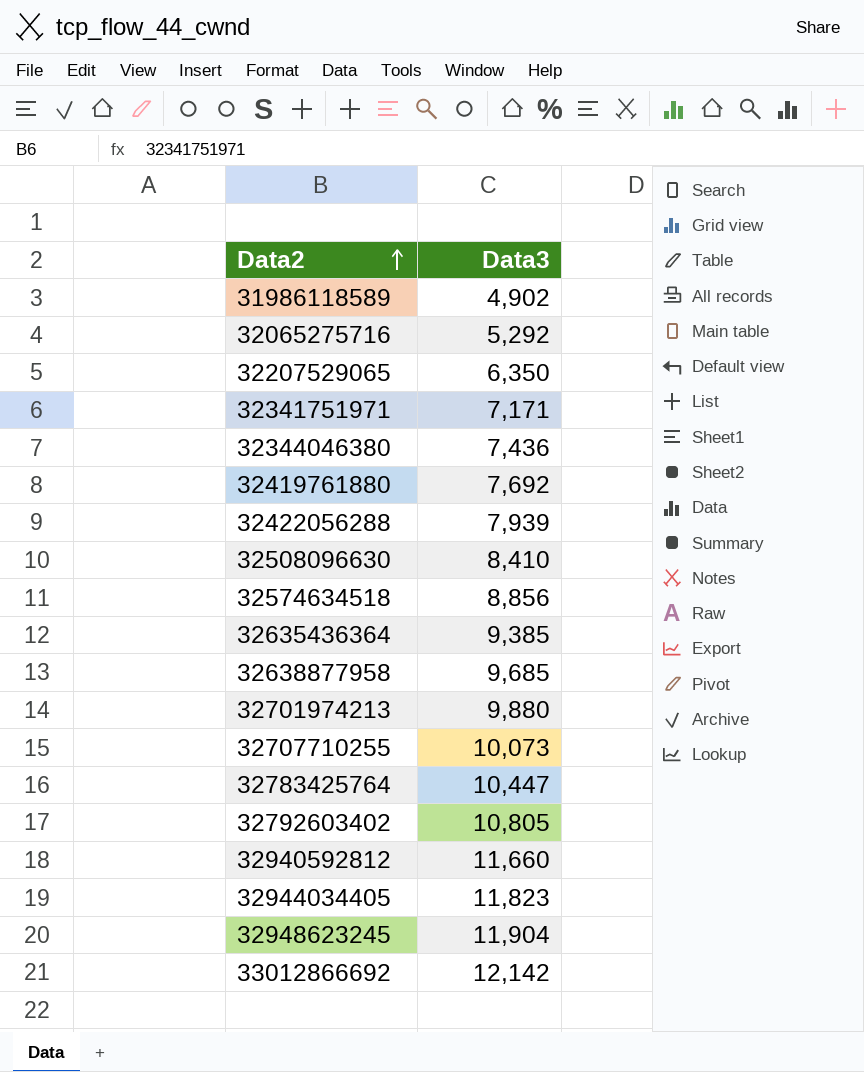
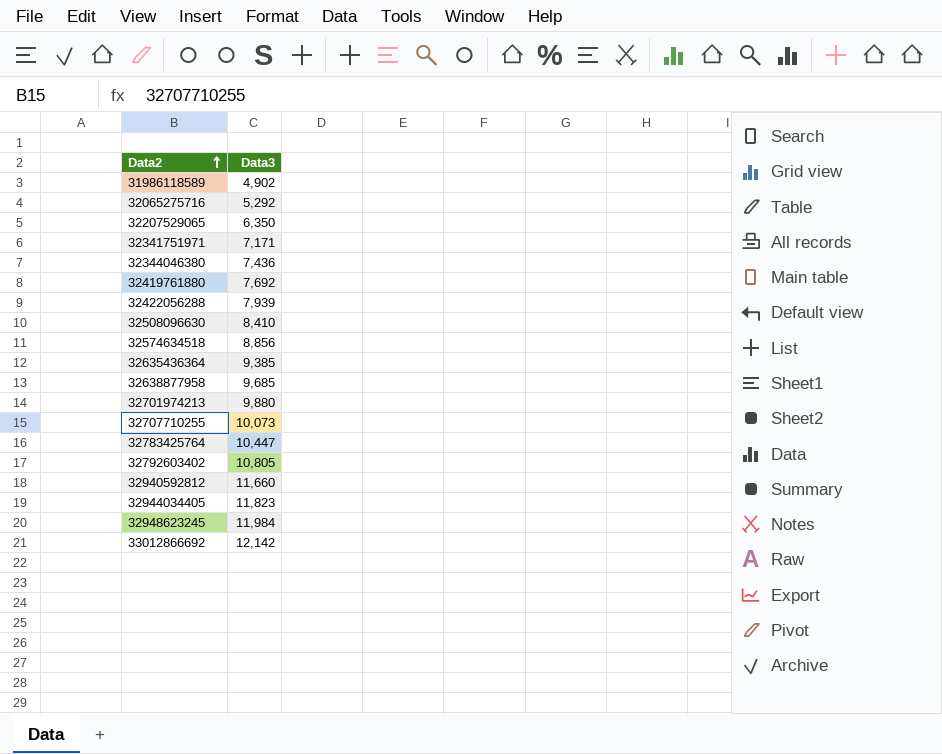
32948623245 | Data3: 11,904 -> 11,984

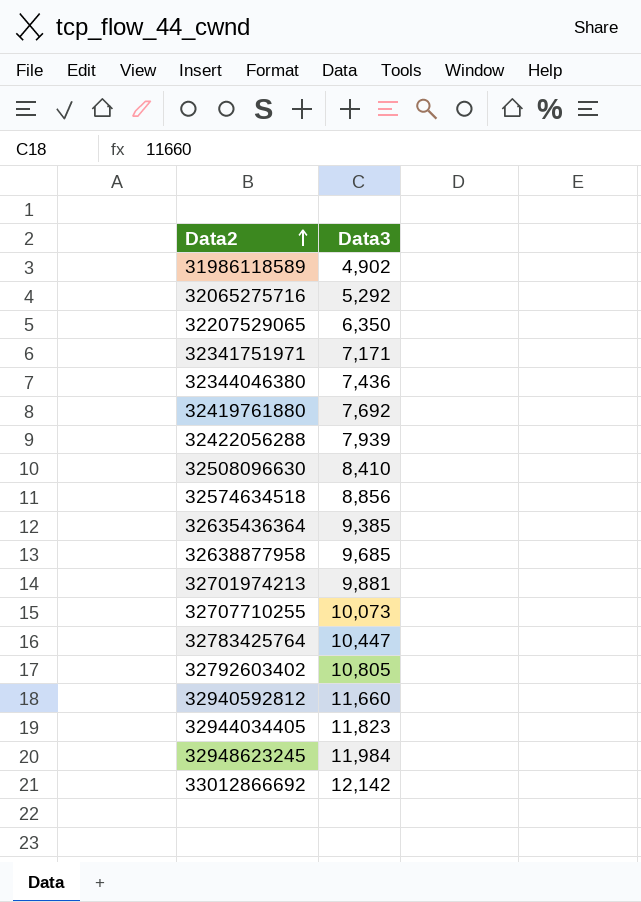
32701974213 | Data3: 9,880 -> 9,881

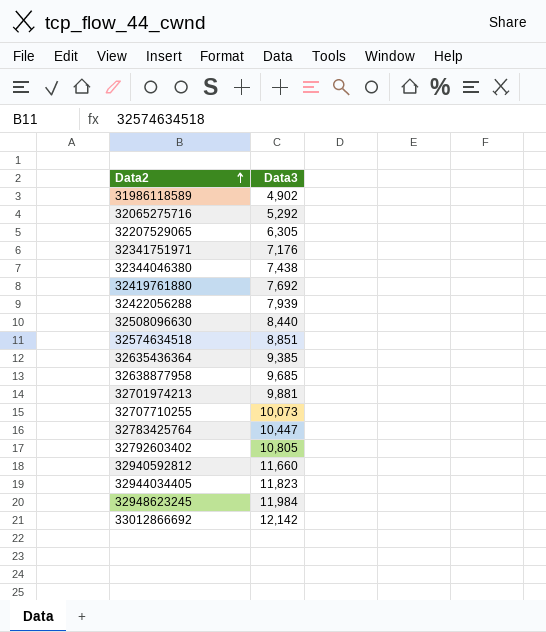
32207529065 | Data3: 6,350 -> 6,305
32341751971 | Data3: 7,171 -> 7,176
32344046380 | Data3: 7,436 -> 7,438
32508096630 | Data3: 8,410 -> 8,440
32574634518 | Data3: 8,856 -> 8,851

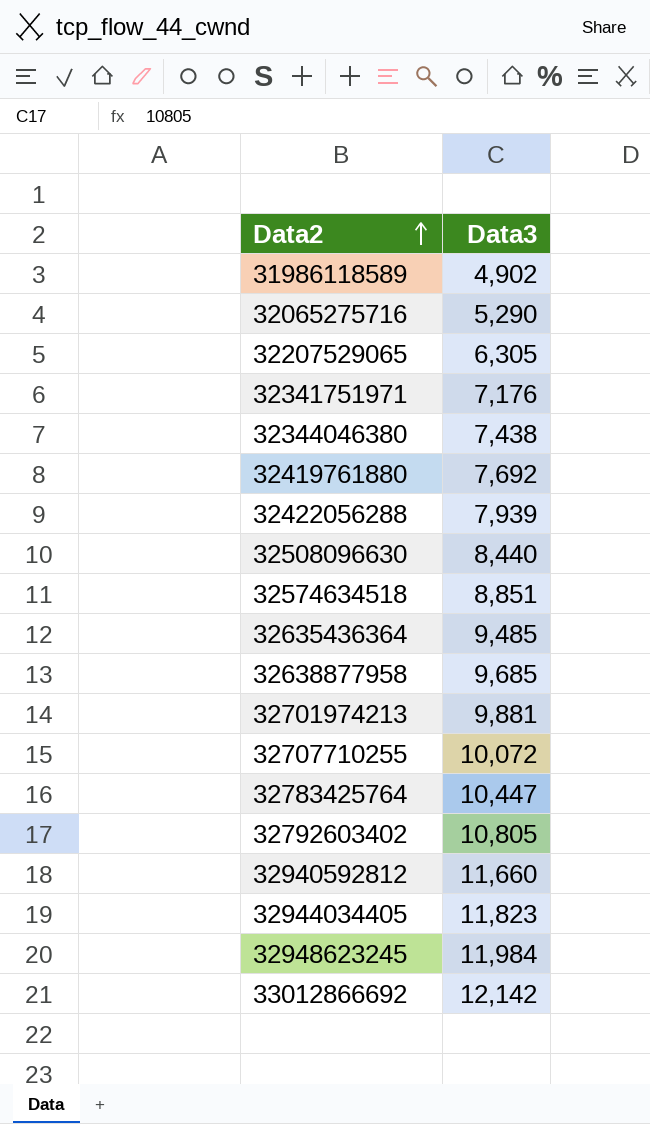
32065275716 | Data3: 5,292 -> 5,290
32635436364 | Data3: 9,385 -> 9,485
32707710255 | Data3: 10,073 -> 10,072

